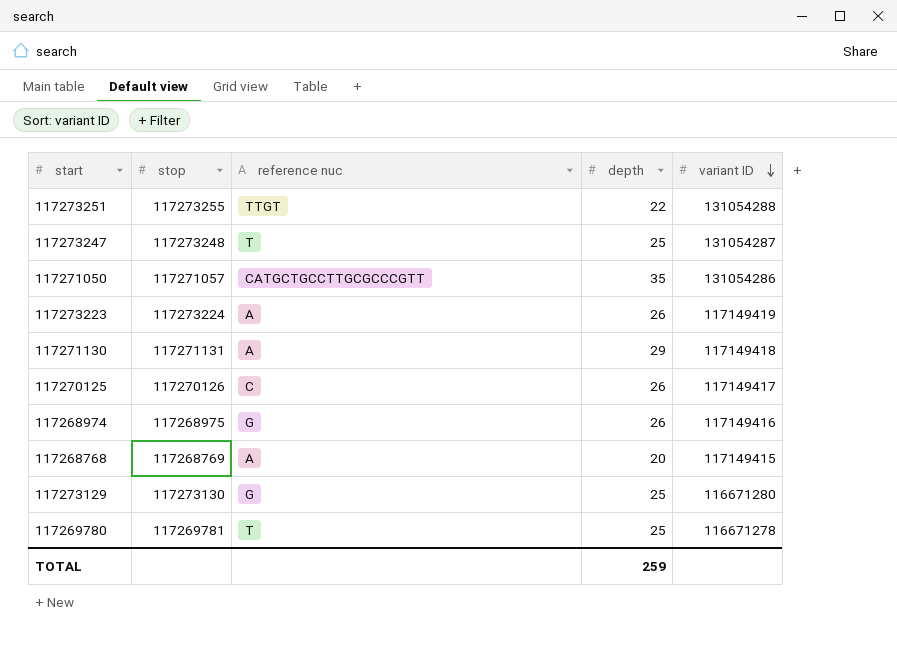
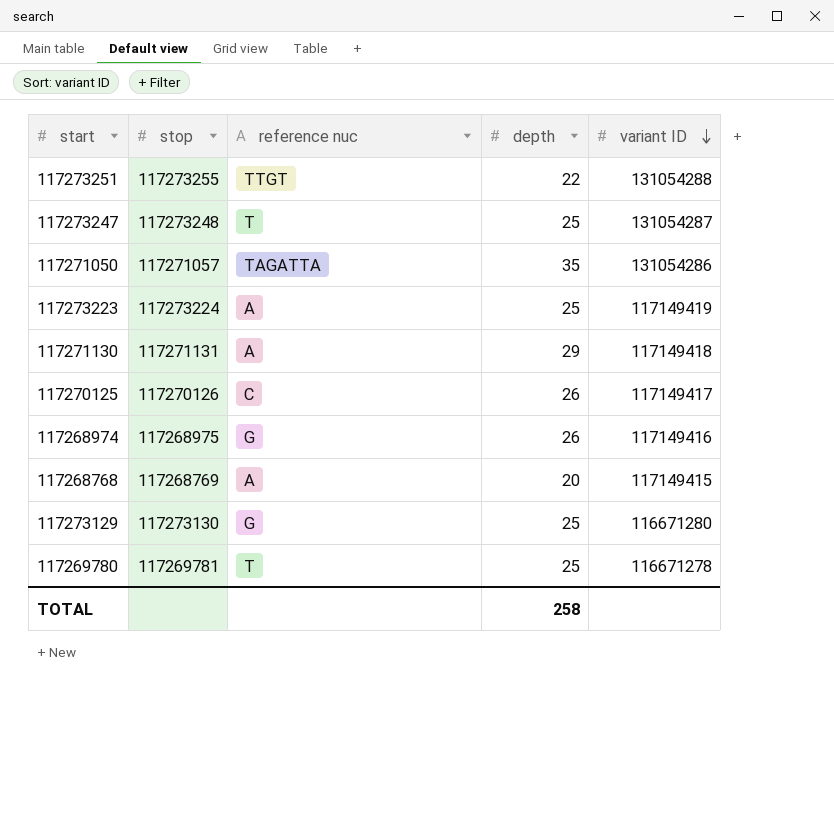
117271050 | reference nuc: CATGCTGCCTTGCGCCCGTT -> TAGATTA
117273223 | depth: 26 -> 25
TOTAL | depth: 259 -> 258

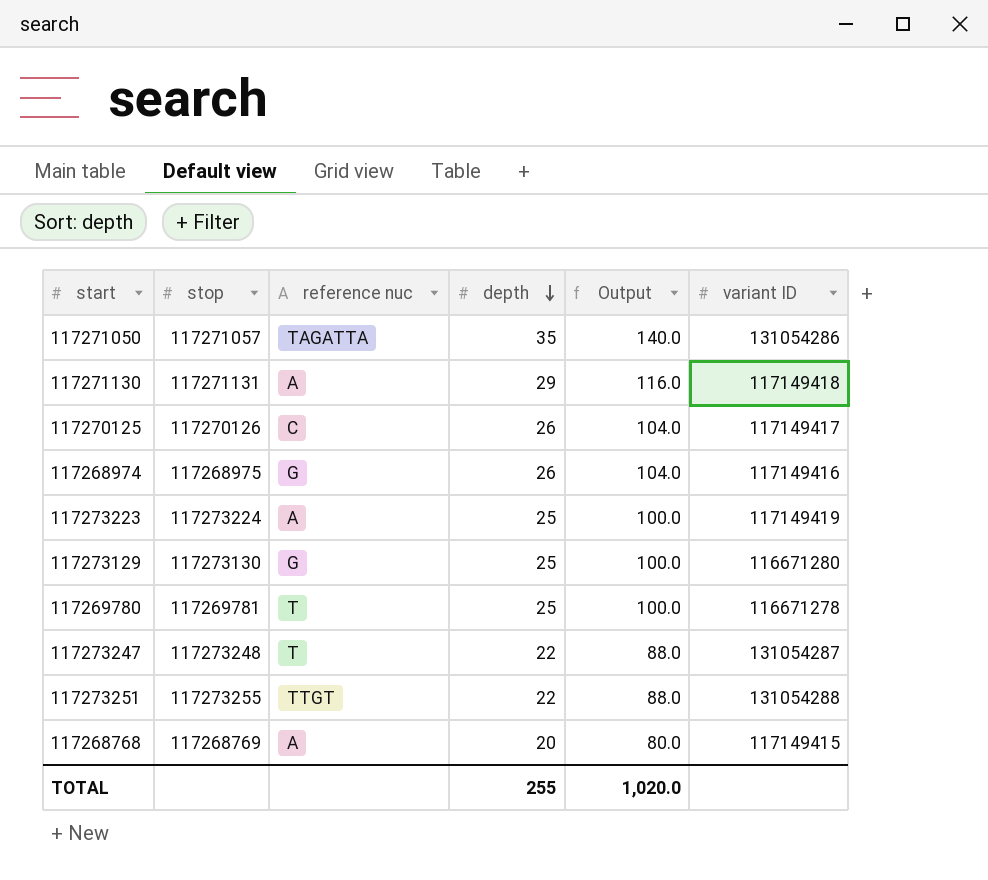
row order: variant ID descending -> depth descending
column Output | formula: none -> [depth] * 4
117273247 | depth: 25 -> 22
TOTAL | depth: 258 -> 255

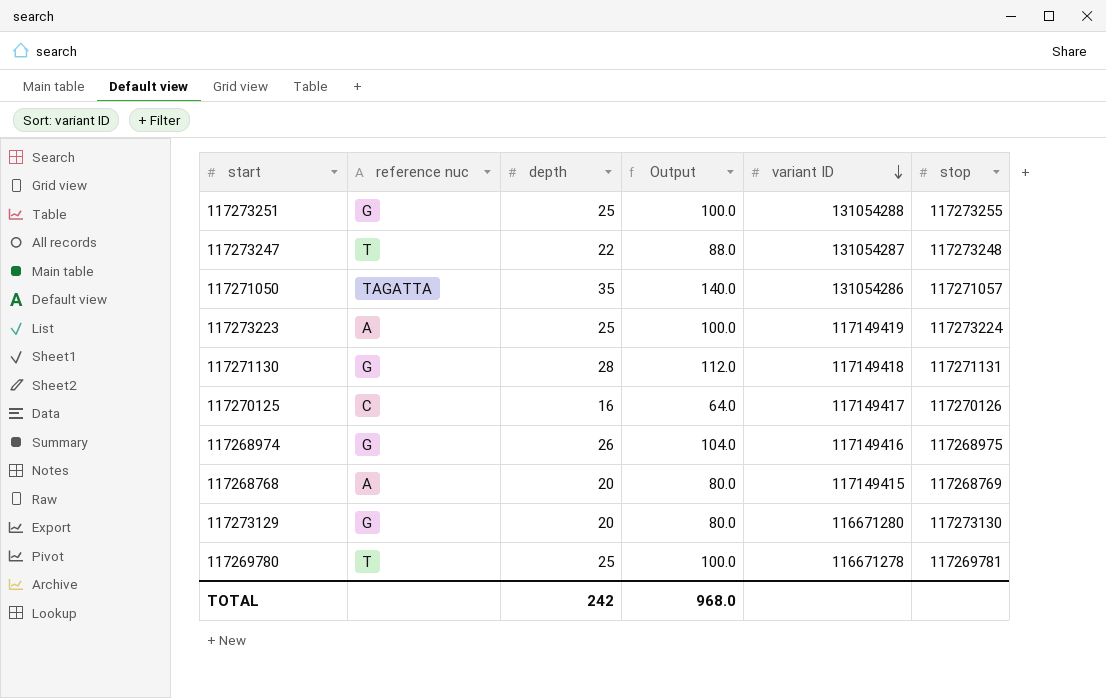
row order: depth descending -> variant ID descending
column stop | position: 2 -> 6
117273251 | reference nuc: TTGT -> G
117273251 | depth: 22 -> 25
117273251 | Output: 88.0 -> 100.0
117271130 | reference nuc: A -> G
117271130 | depth: 29 -> 28
117271130 | Output: 116.0 -> 112.0
117270125 | depth: 26 -> 16
117270125 | Output: 104.0 -> 64.0
117273129 | depth: 25 -> 20
117273129 | Output: 100.0 -> 80.0
TOTAL | depth: 255 -> 242
TOTAL | Output: 1,020.0 -> 968.0

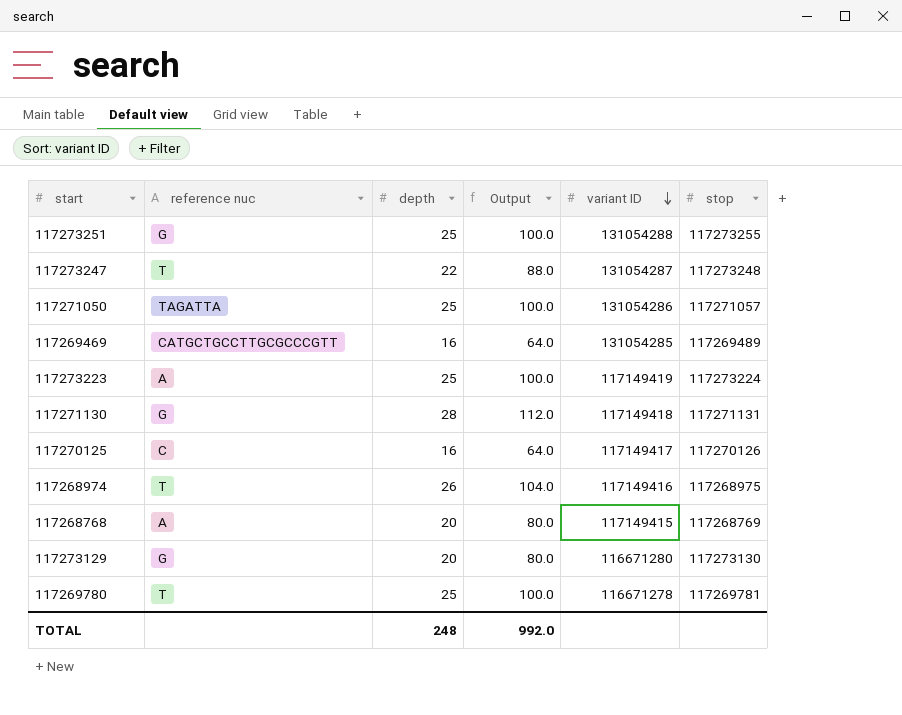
117271050 | depth: 35 -> 25
117271050 | Output: 140.0 -> 100.0
row 117269469: none -> CATGCTGCCTTGCGCCCGTT | 16 | 64.0 | 131054285 | 117269489
117268974 | reference nuc: G -> T
TOTAL | depth: 242 -> 248
TOTAL | Output: 968.0 -> 992.0

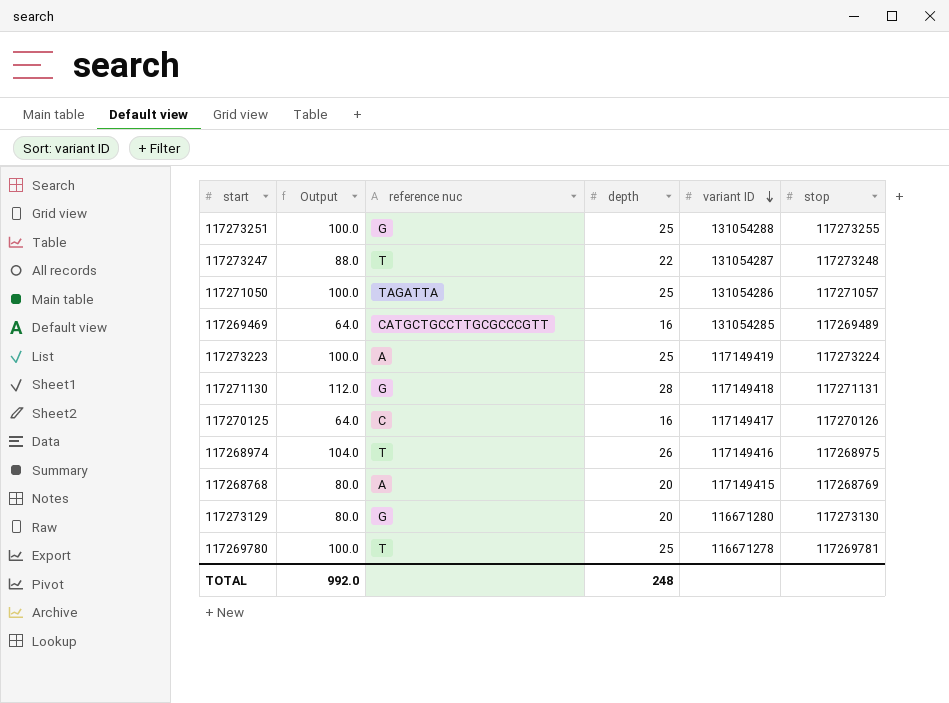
column Output | position: 4 -> 2

